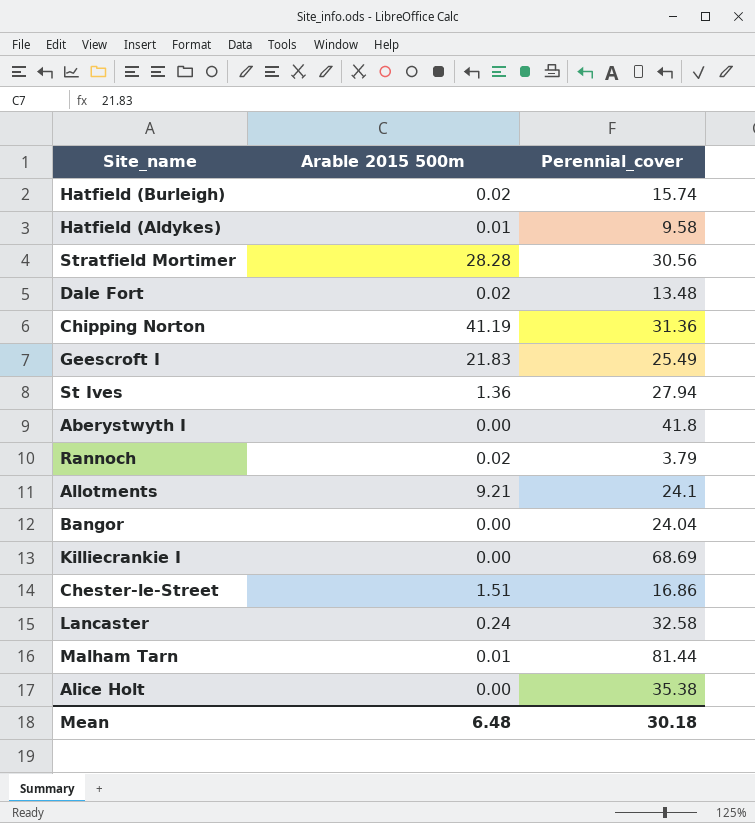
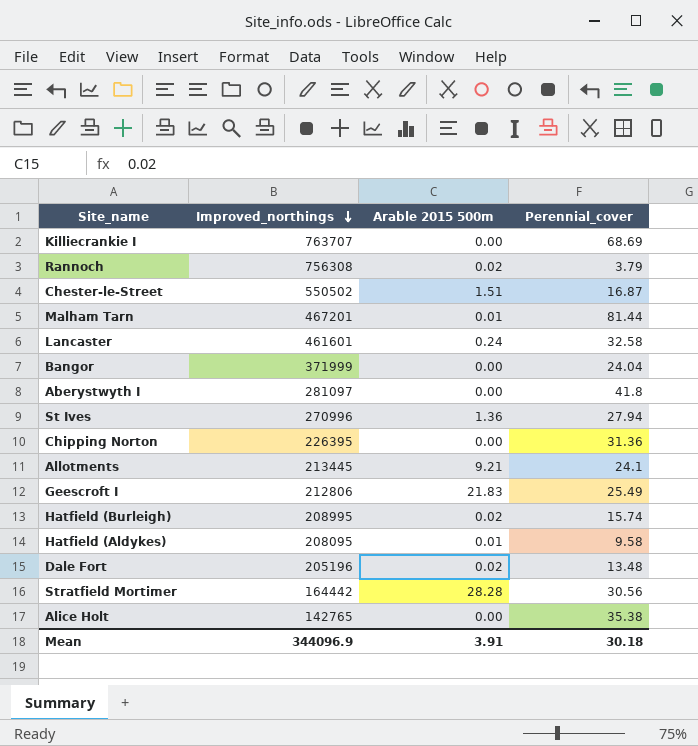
row order: none -> Improved_northings descending
column Improved_northings | position: none -> 2
Chester-le-Street | Perennial_cover: 16.86 -> 16.87
Chipping Norton | Arable 2015 500m: 41.19 -> 0.00
Mean | Arable 2015 500m: 6.48 -> 3.91

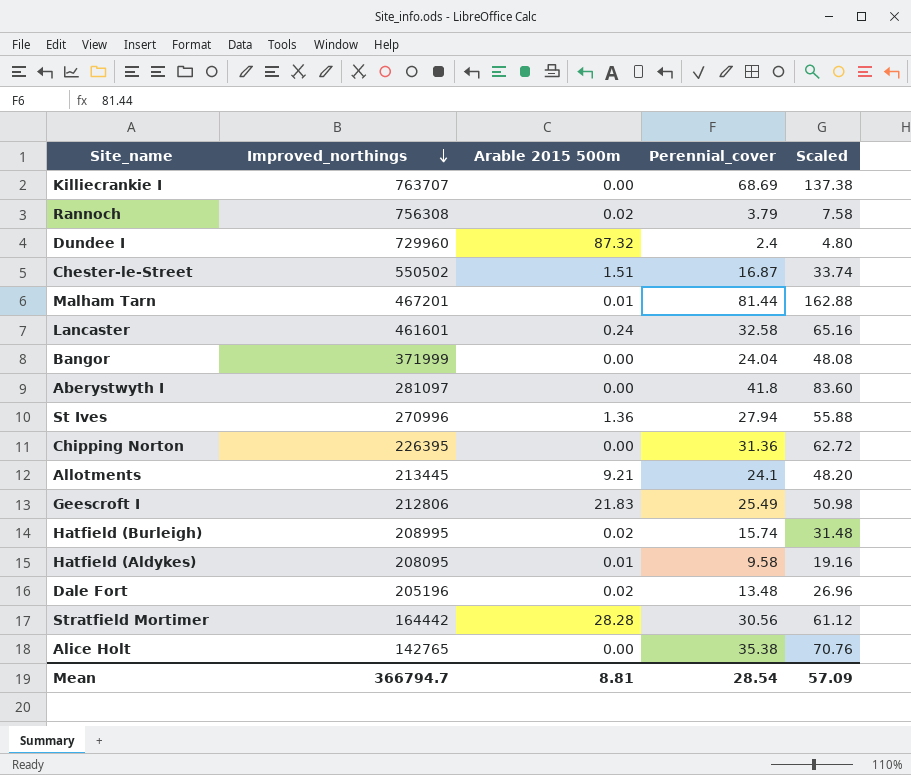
column Scaled | formula: none -> [Perennial_cover] * 2
row Dundee I: none -> 729960 | 87.32 | 2.4 | 4.80
Mean | Improved_northings: 344096.9 -> 366794.7
Mean | Arable 2015 500m: 3.91 -> 8.81
Mean | Perennial_cover: 30.18 -> 28.54

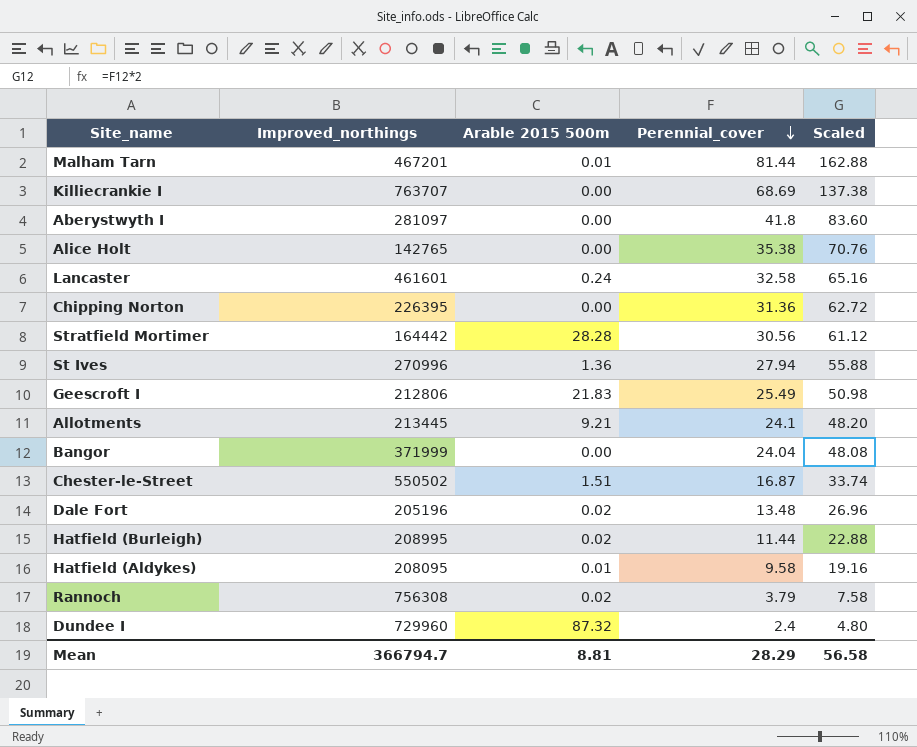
row order: Improved_northings descending -> Perennial_cover descending
Hatfield (Burleigh) | Perennial_cover: 15.74 -> 11.44
Hatfield (Burleigh) | Scaled: 31.48 -> 22.88
Mean | Perennial_cover: 28.54 -> 28.29
Mean | Scaled: 57.09 -> 56.58

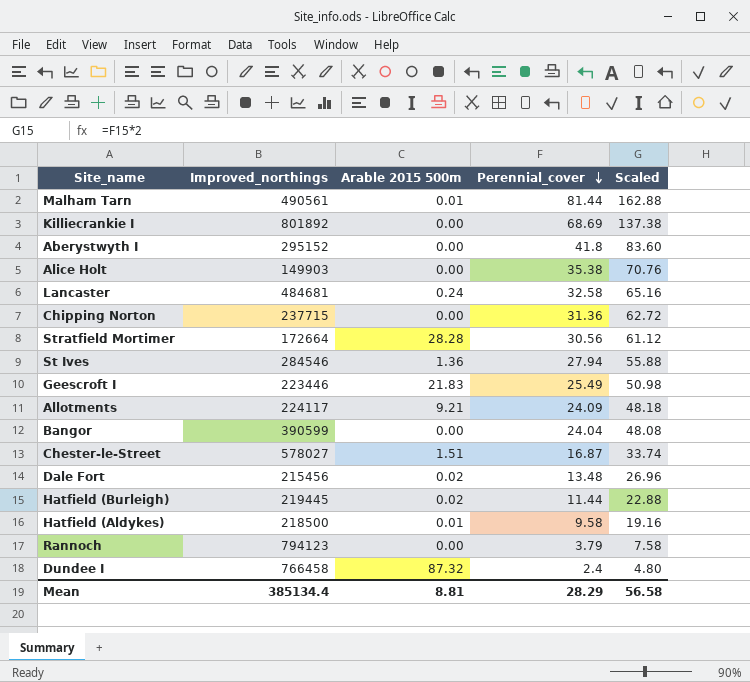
Malham Tarn | Improved_northings: 467201 -> 490561
Killiecrankie I | Improved_northings: 763707 -> 801892
Aberystwyth I | Improved_northings: 281097 -> 295152
Alice Holt | Improved_northings: 142765 -> 149903
Lancaster | Improved_northings: 461601 -> 484681
Chipping Norton | Improved_northings: 226395 -> 237715
Stratfield Mortimer | Improved_northings: 164442 -> 172664
St Ives | Improved_northings: 270996 -> 284546
Geescroft I | Improved_northings: 212806 -> 223446
Allotments | Improved_northings: 213445 -> 224117
Allotments | Perennial_cover: 24.1 -> 24.09
Allotments | Scaled: 48.20 -> 48.18
Bangor | Improved_northings: 371999 -> 390599
Chester-le-Street | Improved_northings: 550502 -> 578027
Dale Fort | Improved_northings: 205196 -> 215456
Hatfield (Burleigh) | Improved_northings: 208995 -> 219445
Hatfield (Aldykes) | Improved_northings: 208095 -> 218500
Rannoch | Improved_northings: 756308 -> 794123
Rannoch | Arable 2015 500m: 0.02 -> 0.00
Dundee I | Improved_northings: 729960 -> 766458
Mean | Improved_northings: 366794.7 -> 385134.4

